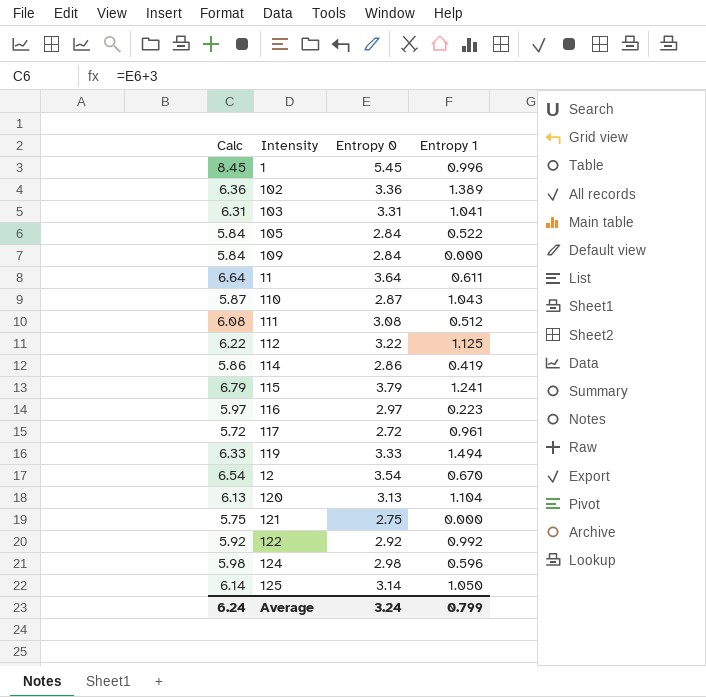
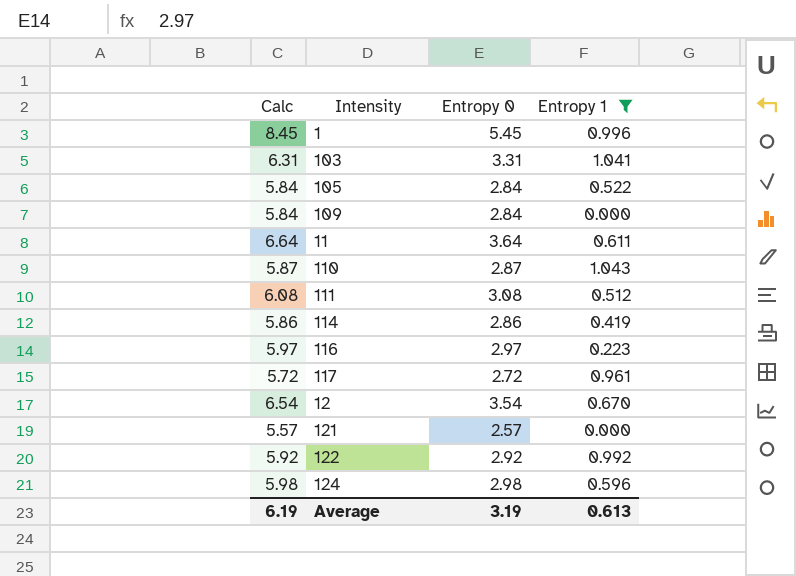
filter: none -> Entropy 1 <= 1.043
121 | Calc: 5.75 -> 5.57
121 | Entropy 0: 2.75 -> 2.57
Average | Calc: 6.24 -> 6.19
Average | Entropy 0: 3.24 -> 3.19
Average | Entropy 1: 0.799 -> 0.613

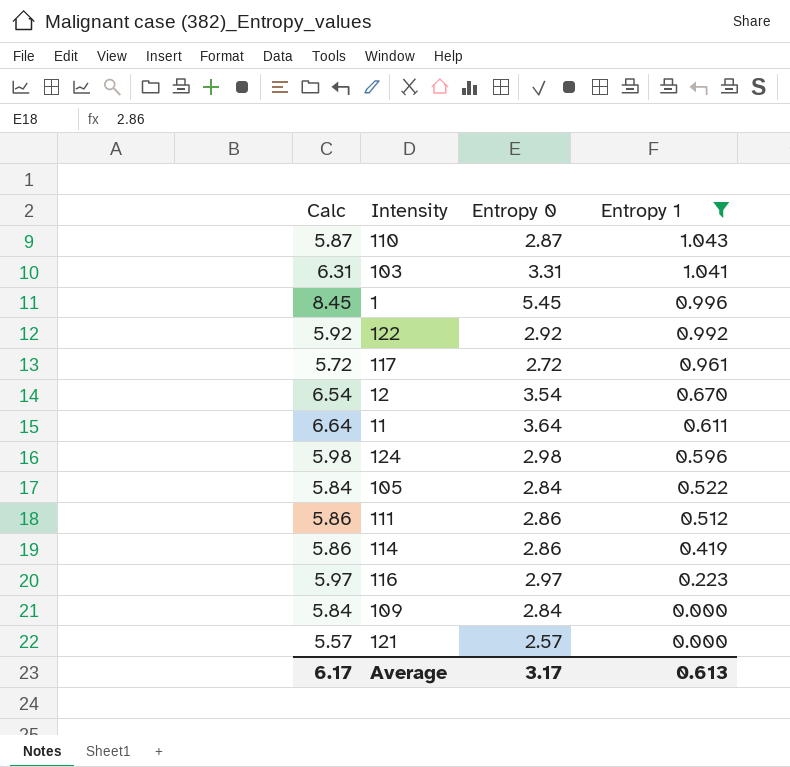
row order: none -> Entropy 1 descending
111 | Calc: 6.08 -> 5.86
111 | Entropy 0: 3.08 -> 2.86
Average | Calc: 6.19 -> 6.17
Average | Entropy 0: 3.19 -> 3.17

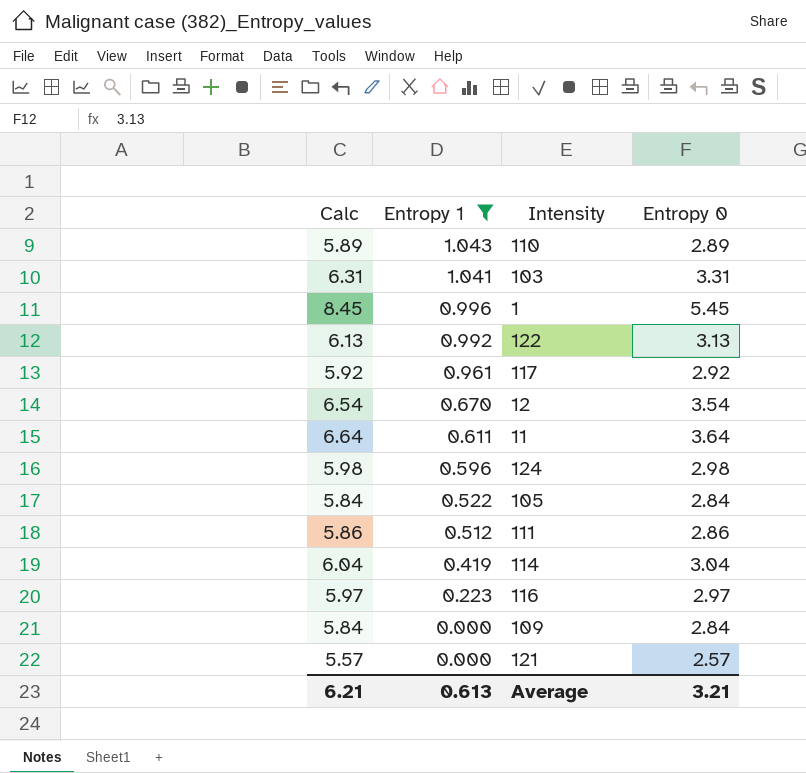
column Entropy 1 | position: 4 -> 2
110 | Calc: 5.87 -> 5.89
110 | Entropy 0: 2.87 -> 2.89
122 | Calc: 5.92 -> 6.13
122 | Entropy 0: 2.92 -> 3.13
117 | Calc: 5.72 -> 5.92
117 | Entropy 0: 2.72 -> 2.92
114 | Calc: 5.86 -> 6.04
114 | Entropy 0: 2.86 -> 3.04
Average | Calc: 6.17 -> 6.21
Average | Entropy 0: 3.17 -> 3.21

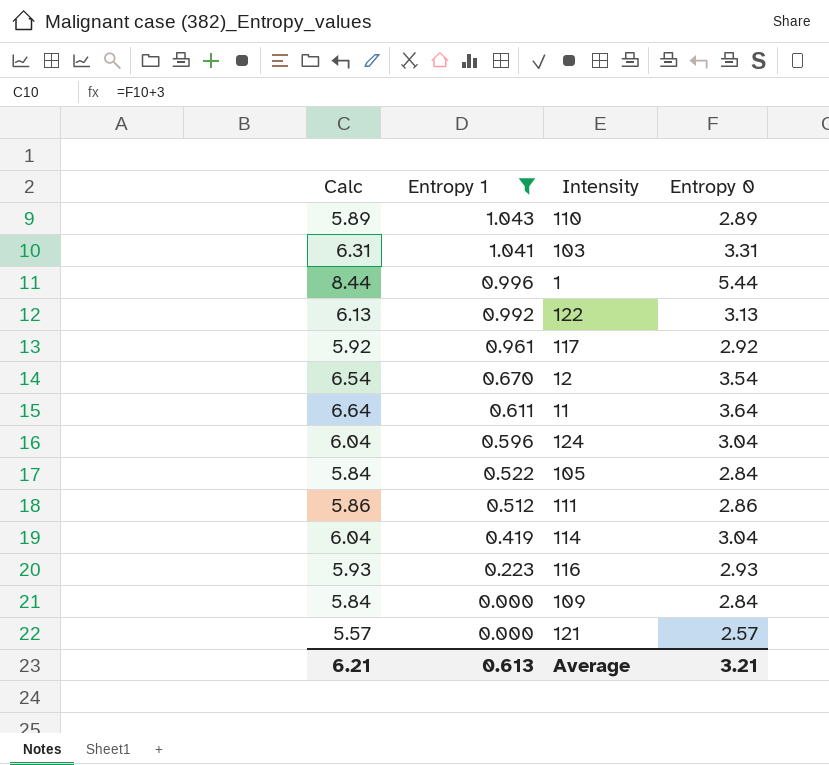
1 | Calc: 8.45 -> 8.44
1 | Entropy 0: 5.45 -> 5.44
124 | Calc: 5.98 -> 6.04
124 | Entropy 0: 2.98 -> 3.04
116 | Calc: 5.97 -> 5.93
116 | Entropy 0: 2.97 -> 2.93

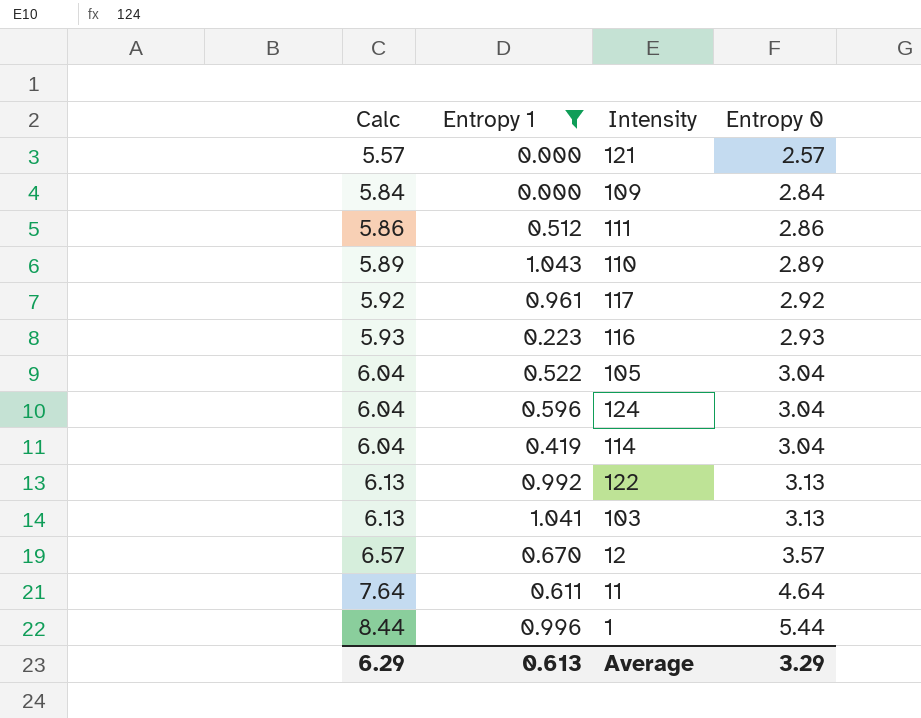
row order: Entropy 1 descending -> Calc ascending
105 | Calc: 5.84 -> 6.04
105 | Entropy 0: 2.84 -> 3.04
103 | Calc: 6.31 -> 6.13
103 | Entropy 0: 3.31 -> 3.13
12 | Calc: 6.54 -> 6.57
12 | Entropy 0: 3.54 -> 3.57
11 | Calc: 6.64 -> 7.64
11 | Entropy 0: 3.64 -> 4.64
Average | Calc: 6.21 -> 6.29
Average | Entropy 0: 3.21 -> 3.29

